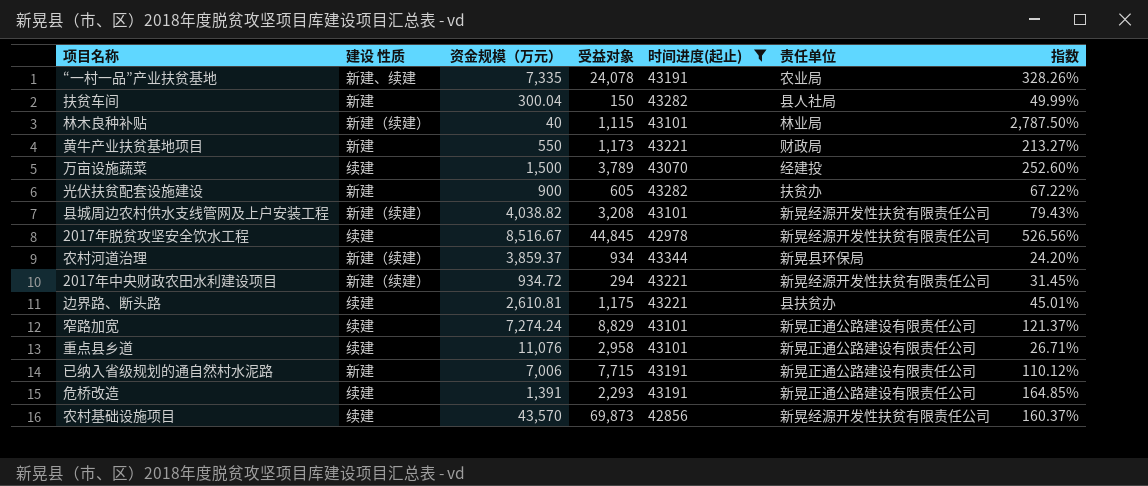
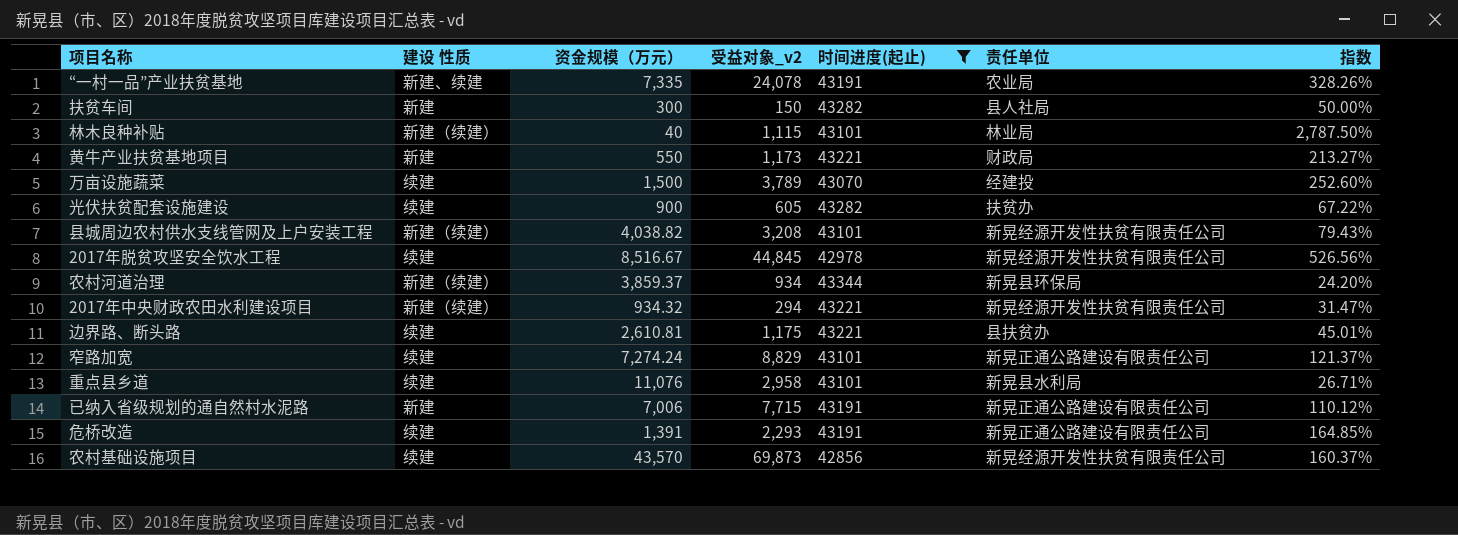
column name: 受益对象 -> 受益对象_v2
扶贫车间 | 资金规模（万元）: 300.04 -> 300
扶贫车间 | 指数: 49.99% -> 50.00%
光伏扶贫配套设施建设 | 建设 性质: 新建 -> 续建
2017年中央财政农田水利建设项目 | 资金规模（万元）: 934.72 -> 934.32
2017年中央财政农田水利建设项目 | 指数: 31.45% -> 31.47%
重点县乡道 | 责任单位: 新晃正通公路建设有限责任公司 -> 新晃县水利局

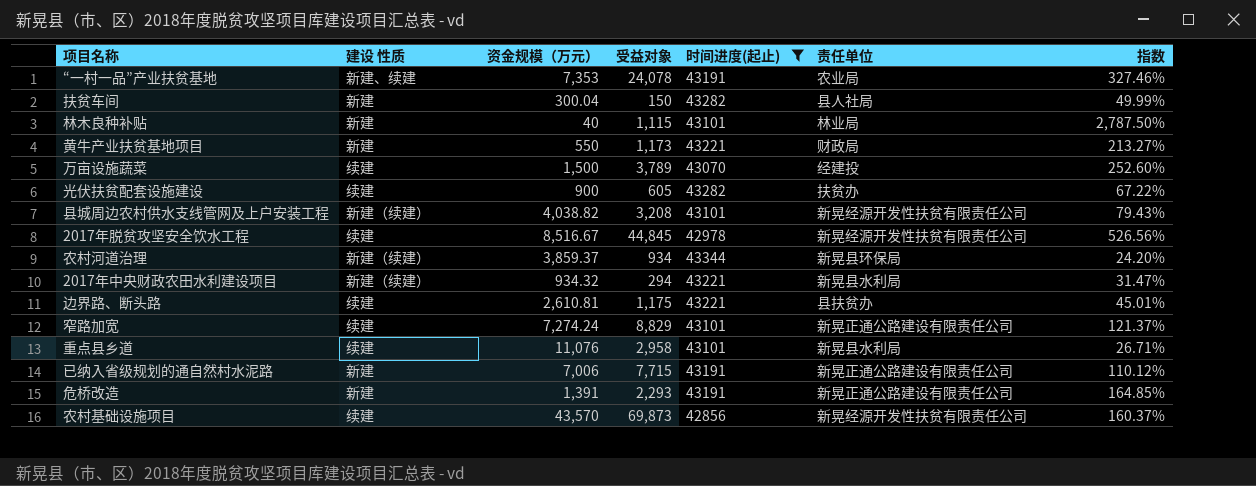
column name: 受益对象_v2 -> 受益对象
“一村一品”产业扶贫基地 | 资金规模（万元）: 7,335 -> 7,353
“一村一品”产业扶贫基地 | 指数: 328.26% -> 327.46%
扶贫车间 | 资金规模（万元）: 300 -> 300.04
扶贫车间 | 指数: 50.00% -> 49.99%
林木良种补贴 | 建设 性质: 新建（续建） -> 新建
2017年中央财政农田水利建设项目 | 责任单位: 新晃经源开发性扶贫有限责任公司 -> 新晃县水利局
危桥改造 | 建设 性质: 续建 -> 新建

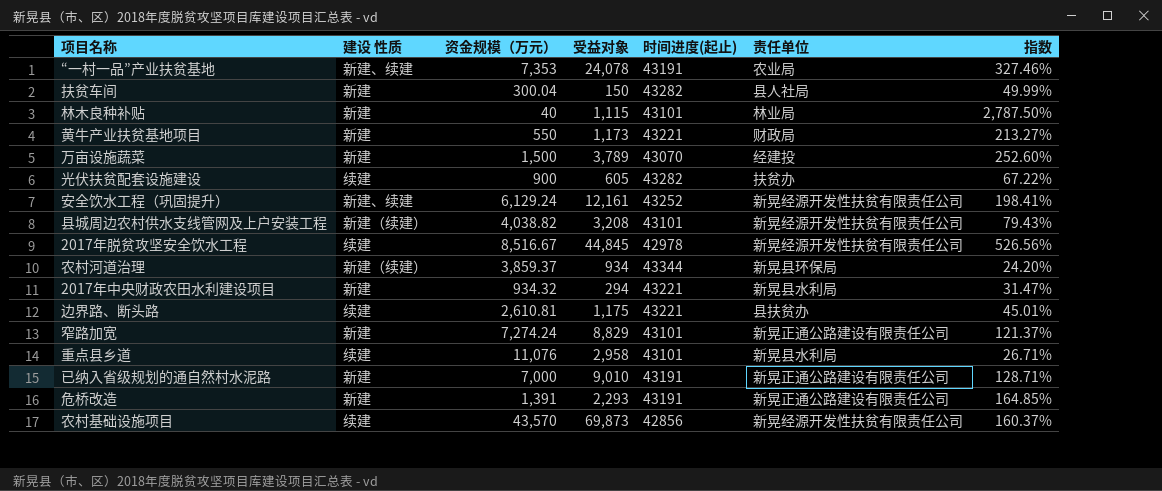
filter: 时间进度(起止) != 43252 -> none
万亩设施蔬菜 | 建设 性质: 续建 -> 新建
2017年中央财政农田水利建设项目 | 建设 性质: 新建（续建） -> 新建
窄路加宽 | 建设 性质: 续建 -> 新建
已纳入省级规划的通自然村水泥路 | 资金规模（万元）: 7,006 -> 7,000
已纳入省级规划的通自然村水泥路 | 受益对象: 7,715 -> 9,010
已纳入省级规划的通自然村水泥路 | 指数: 110.12% -> 128.71%

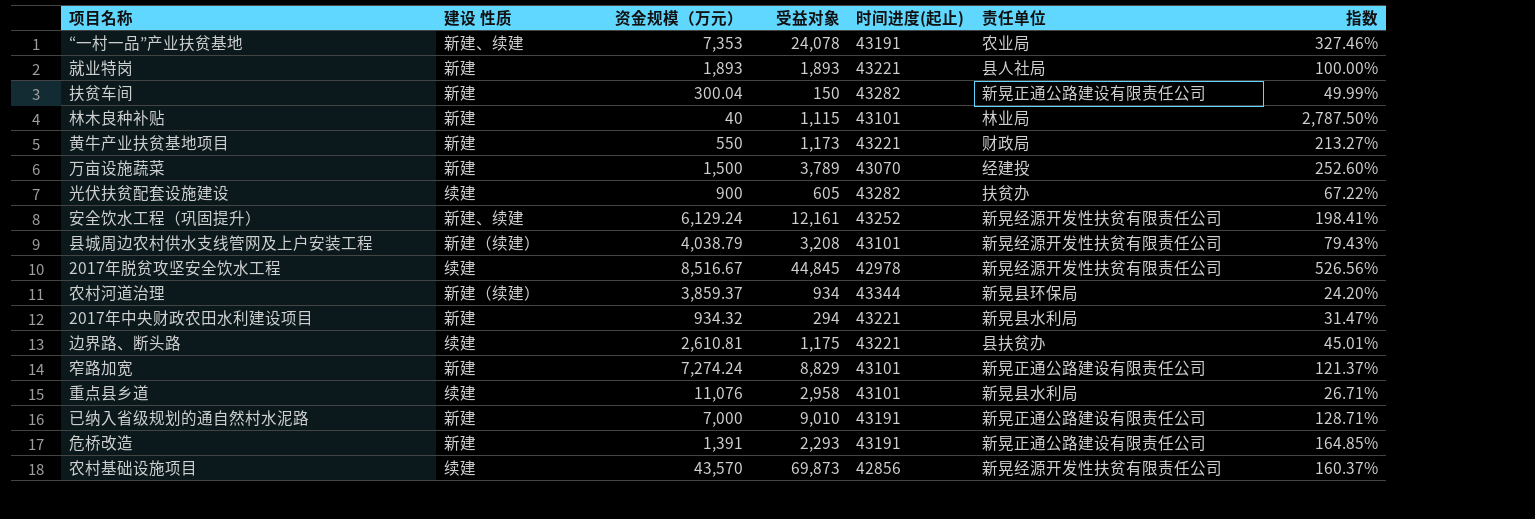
row 就业特岗: none -> 新建 | 1,893 | 1,893 | 43221 | 县人社局 | 100.00%
扶贫车间 | 责任单位: 县人社局 -> 新晃正通公路建设有限责任公司
县城周边农村供水支线管网及上户安装工程 | 资金规模（万元）: 4,038.82 -> 4,038.79

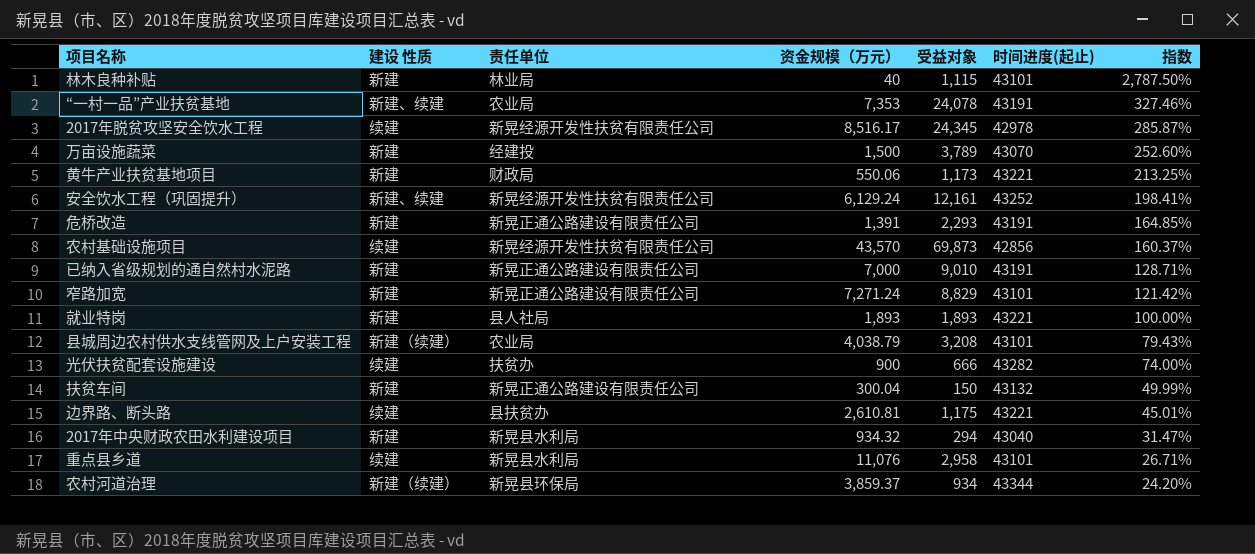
row order: none -> 指数 descending
column 责任单位 | position: 6 -> 3
2017年脱贫攻坚安全饮水工程 | 资金规模（万元）: 8,516.67 -> 8,516.17
2017年脱贫攻坚安全饮水工程 | 受益对象: 44,845 -> 24,345
2017年脱贫攻坚安全饮水工程 | 指数: 526.56% -> 285.87%
黄牛产业扶贫基地项目 | 资金规模（万元）: 550 -> 550.06
黄牛产业扶贫基地项目 | 指数: 213.27% -> 213.25%
窄路加宽 | 资金规模（万元）: 7,274.24 -> 7,271.24
窄路加宽 | 指数: 121.37% -> 121.42%
县城周边农村供水支线管网及上户安装工程 | 责任单位: 新晃经源开发性扶贫有限责任公司 -> 农业局
光伏扶贫配套设施建设 | 受益对象: 605 -> 666
光伏扶贫配套设施建设 | 指数: 67.22% -> 74.00%
扶贫车间 | 时间进度(起止): 43282 -> 43132
2017年中央财政农田水利建设项目 | 时间进度(起止): 43221 -> 43040

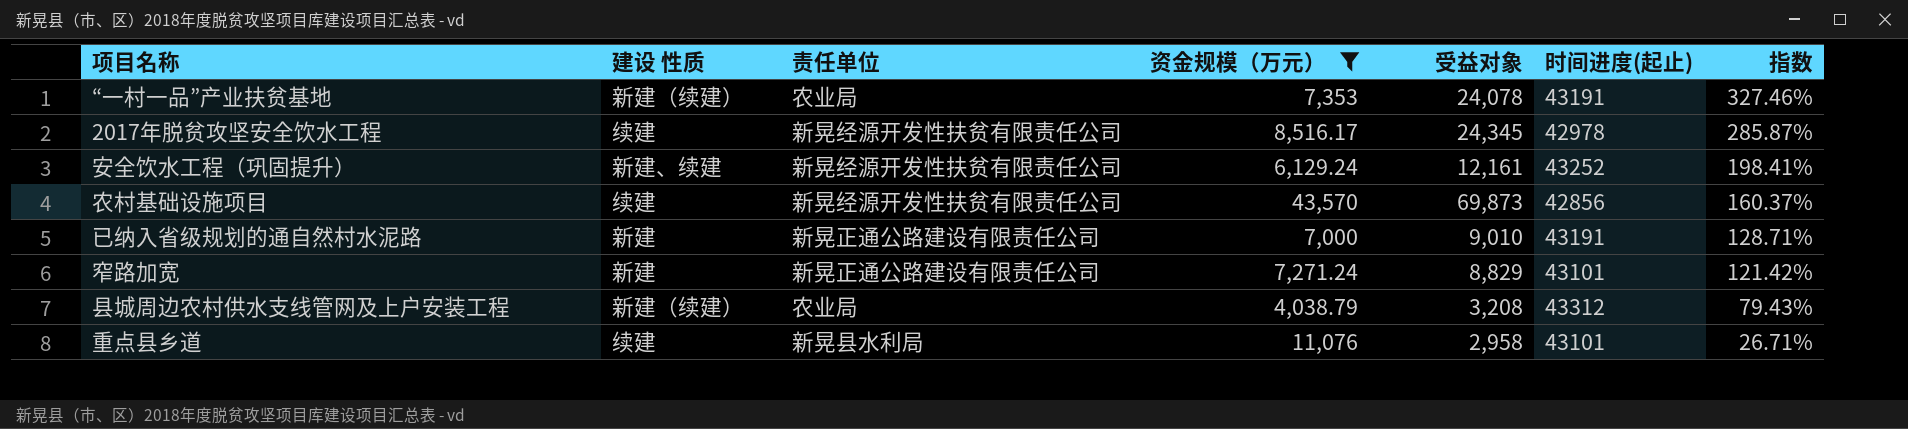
filter: none -> 资金规模（万元） >= 4,038.79
“一村一品”产业扶贫基地 | 建设 性质: 新建、续建 -> 新建（续建）
县城周边农村供水支线管网及上户安装工程 | 时间进度(起止): 43101 -> 43312

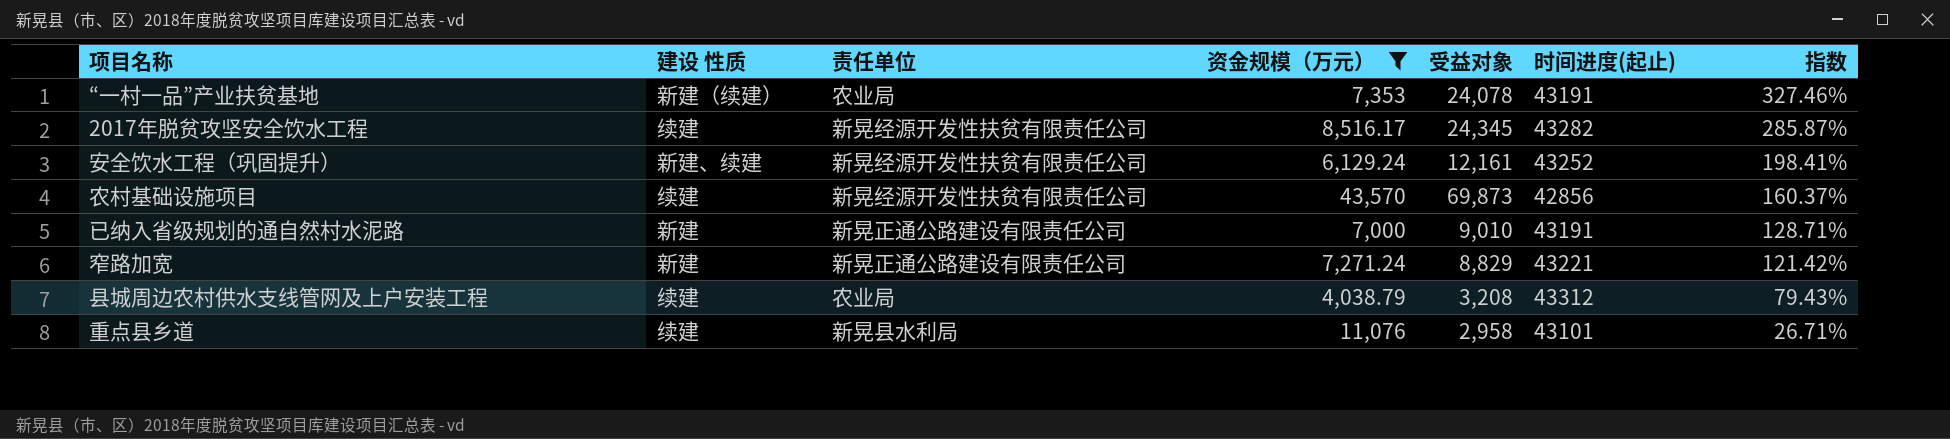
2017年脱贫攻坚安全饮水工程 | 时间进度(起止): 42978 -> 43282
窄路加宽 | 时间进度(起止): 43101 -> 43221
县城周边农村供水支线管网及上户安装工程 | 建设 性质: 新建（续建） -> 续建

